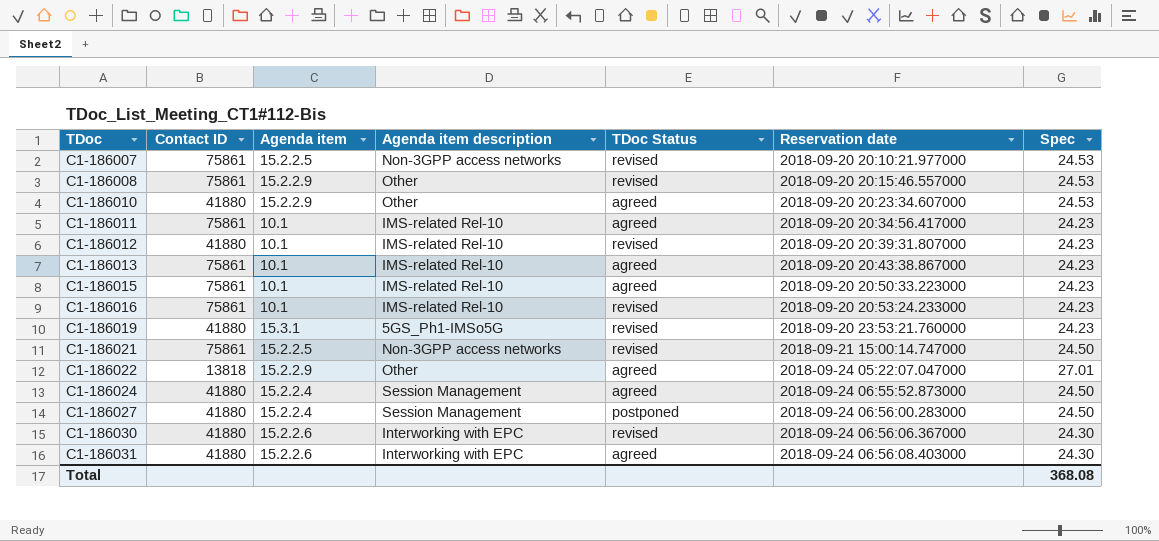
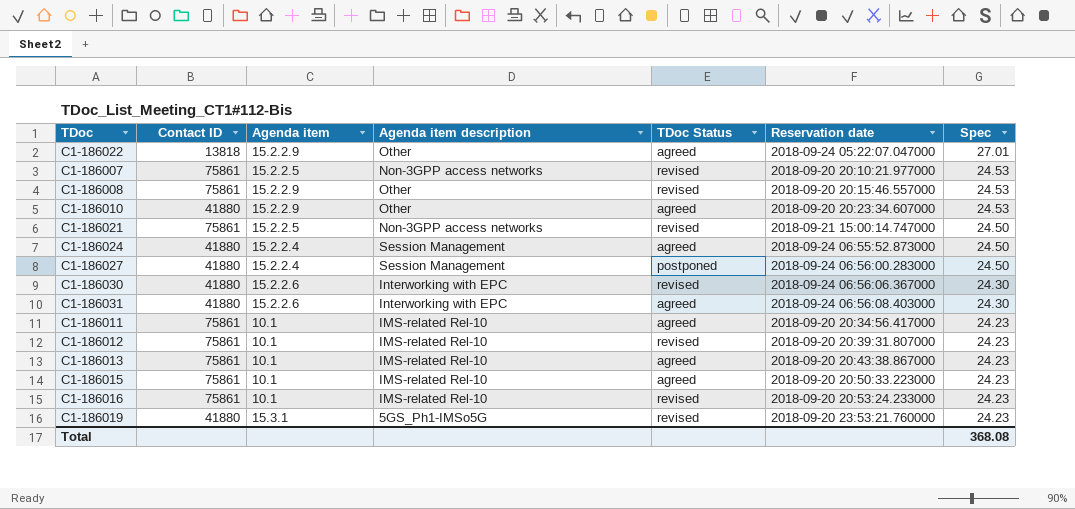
row order: TDoc ascending -> Spec descending
C1-186012 | Contact ID: 41880 -> 75861

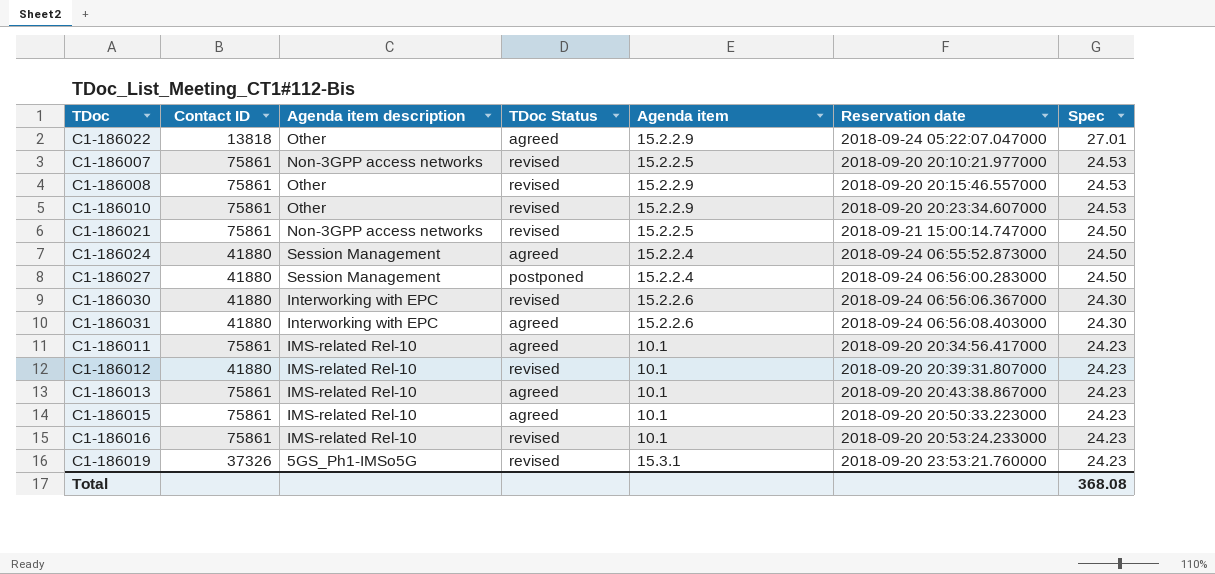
column Agenda item | position: 3 -> 5
C1-186010 | Contact ID: 41880 -> 75861
C1-186010 | TDoc Status: agreed -> revised
C1-186012 | Contact ID: 75861 -> 41880
C1-186019 | Contact ID: 41880 -> 37326

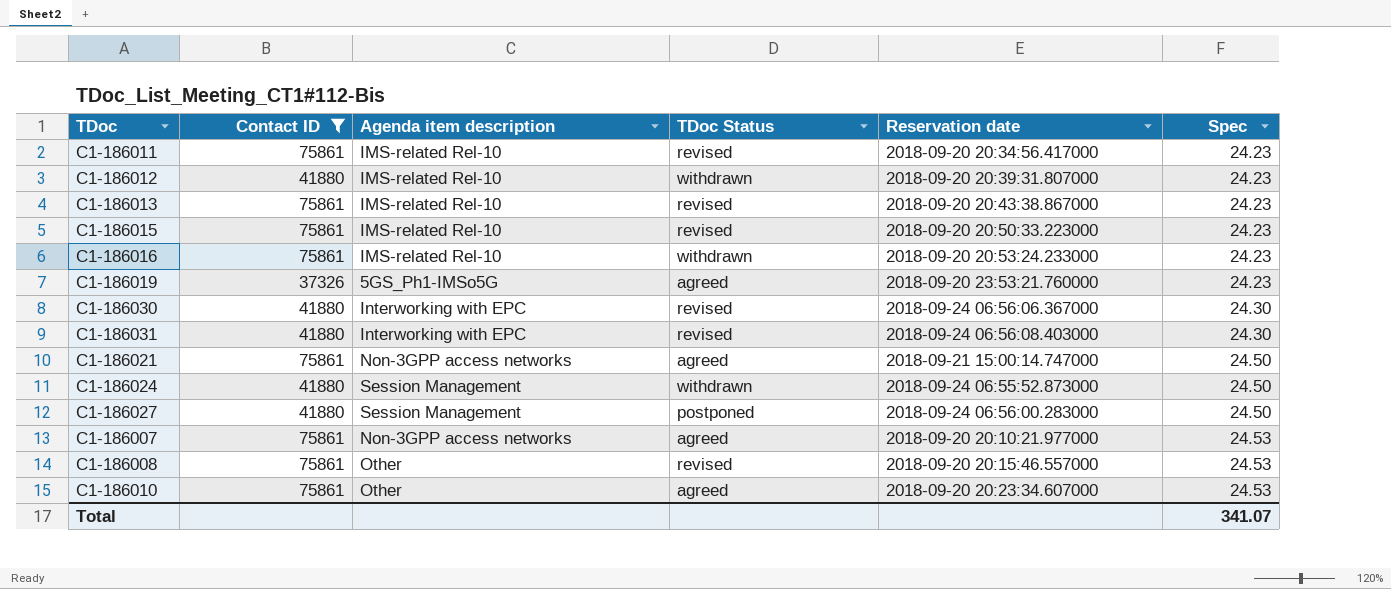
filter: none -> Contact ID != 13818
row order: Spec descending -> Spec ascending
column Agenda item | position: 5 -> none
C1-186011 | TDoc Status: agreed -> revised
C1-186012 | TDoc Status: revised -> withdrawn
C1-186013 | TDoc Status: agreed -> revised
C1-186015 | TDoc Status: agreed -> revised
C1-186016 | TDoc Status: revised -> withdrawn
C1-186019 | TDoc Status: revised -> agreed
C1-186031 | TDoc Status: agreed -> revised
C1-186021 | TDoc Status: revised -> agreed
C1-186024 | TDoc Status: agreed -> withdrawn
C1-186007 | TDoc Status: revised -> agreed
C1-186010 | TDoc Status: revised -> agreed
Total | Spec: 368.08 -> 341.07

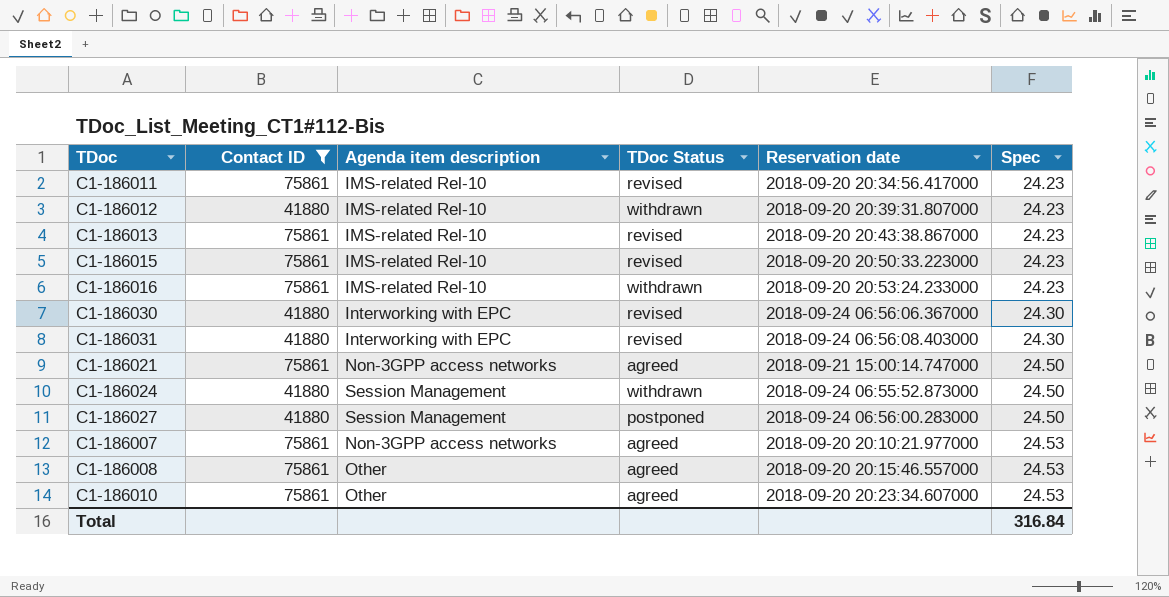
row C1-186019: 37326 | 5GS_Ph1-IMSo5G | agreed | 2018-09-20 23:53:21.760000 | 24.23 -> none
C1-186008 | TDoc Status: revised -> agreed
Total | Spec: 341.07 -> 316.84

